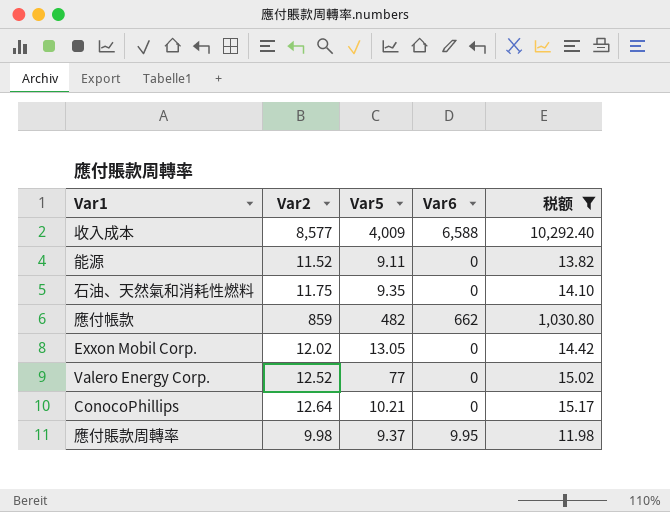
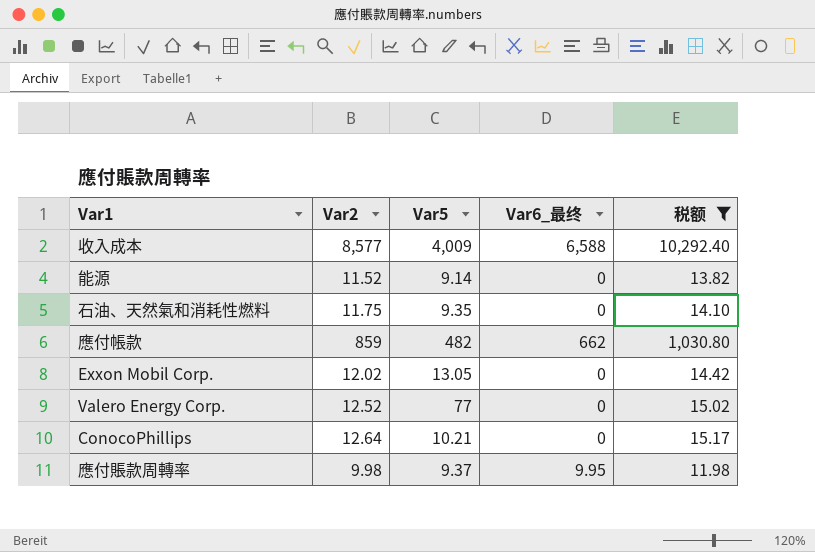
column name: Var6 -> Var6_最终
能源 | Var5: 9.11 -> 9.14

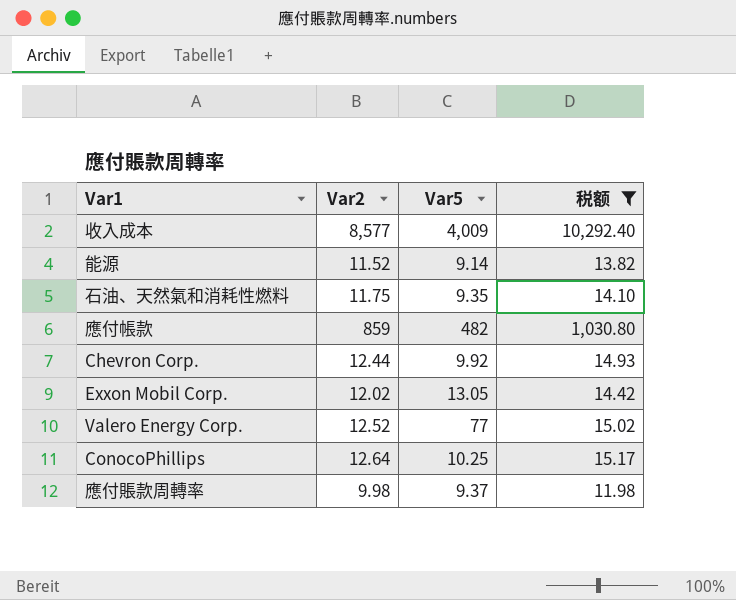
column Var6_最终 | position: 4 -> none
row Chevron Corp.: none -> 12.44 | 9.92 | 14.93
ConocoPhillips | Var5: 10.21 -> 10.25

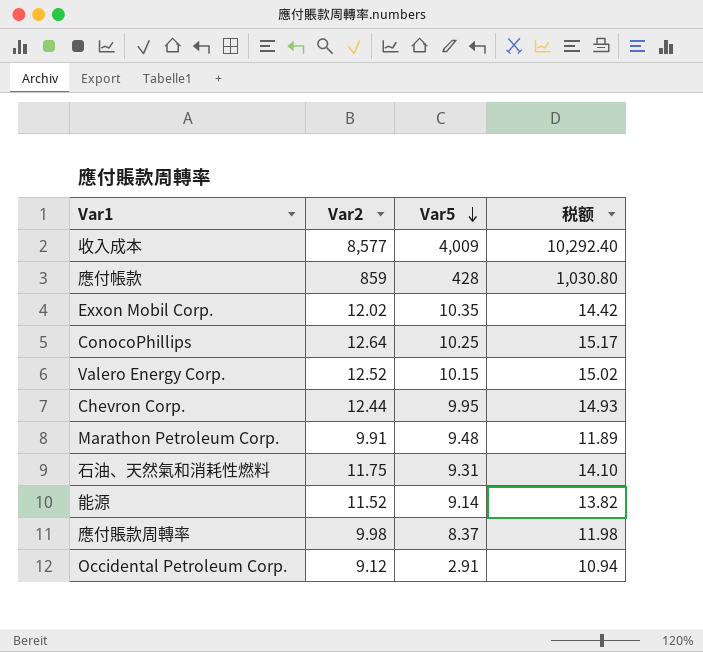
filter: 税额 >= 11.98 -> none
row order: none -> Var5 descending
應付帳款 | Var5: 482 -> 428
Exxon Mobil Corp. | Var5: 13.05 -> 10.35
Valero Energy Corp. | Var5: 77 -> 10.15
Chevron Corp. | Var5: 9.92 -> 9.95
石油、天然氣和消耗性燃料 | Var5: 9.35 -> 9.31
應付賬款周轉率 | Var5: 9.37 -> 8.37

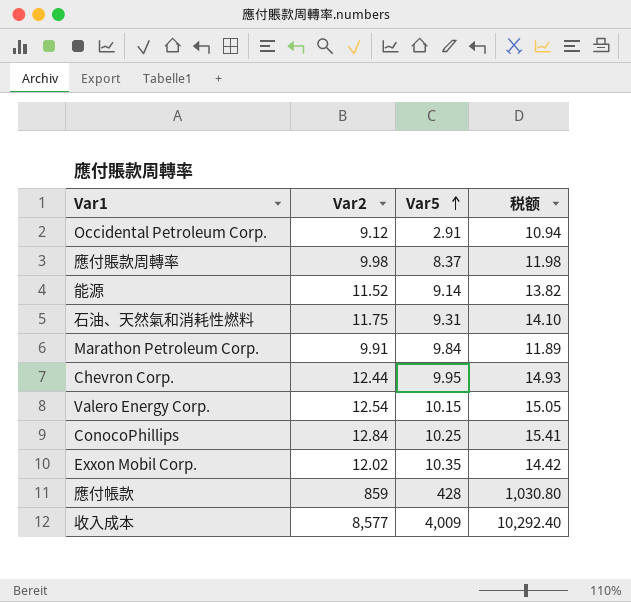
row order: Var5 descending -> Var5 ascending
Marathon Petroleum Corp. | Var5: 9.48 -> 9.84
Valero Energy Corp. | Var2: 12.52 -> 12.54
Valero Energy Corp. | 税额: 15.02 -> 15.05
ConocoPhillips | Var2: 12.64 -> 12.84
ConocoPhillips | 税额: 15.17 -> 15.41

